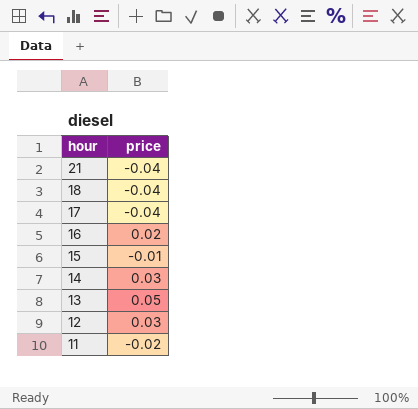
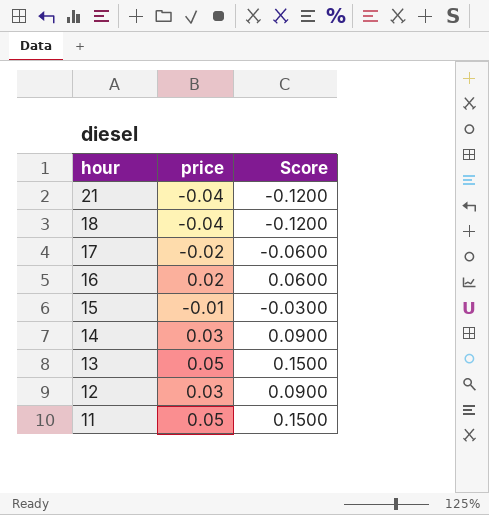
column Score | formula: none -> [price] * 3
17 | price: -0.04 -> -0.02
11 | price: -0.02 -> 0.05

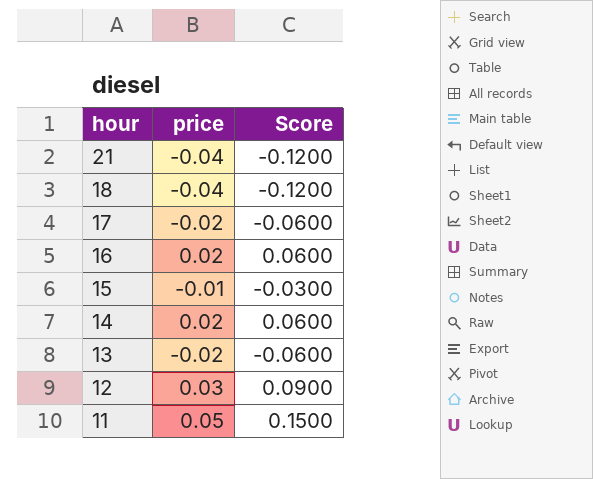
14 | price: 0.03 -> 0.02
14 | Score: 0.0900 -> 0.0600
13 | price: 0.05 -> -0.02
13 | Score: 0.1500 -> -0.0600

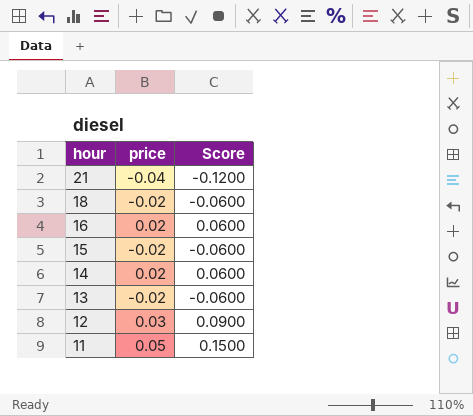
row 17: -0.02 | -0.0600 -> none
18 | price: -0.04 -> -0.02
18 | Score: -0.1200 -> -0.0600
15 | price: -0.01 -> -0.02
15 | Score: -0.0300 -> -0.0600

